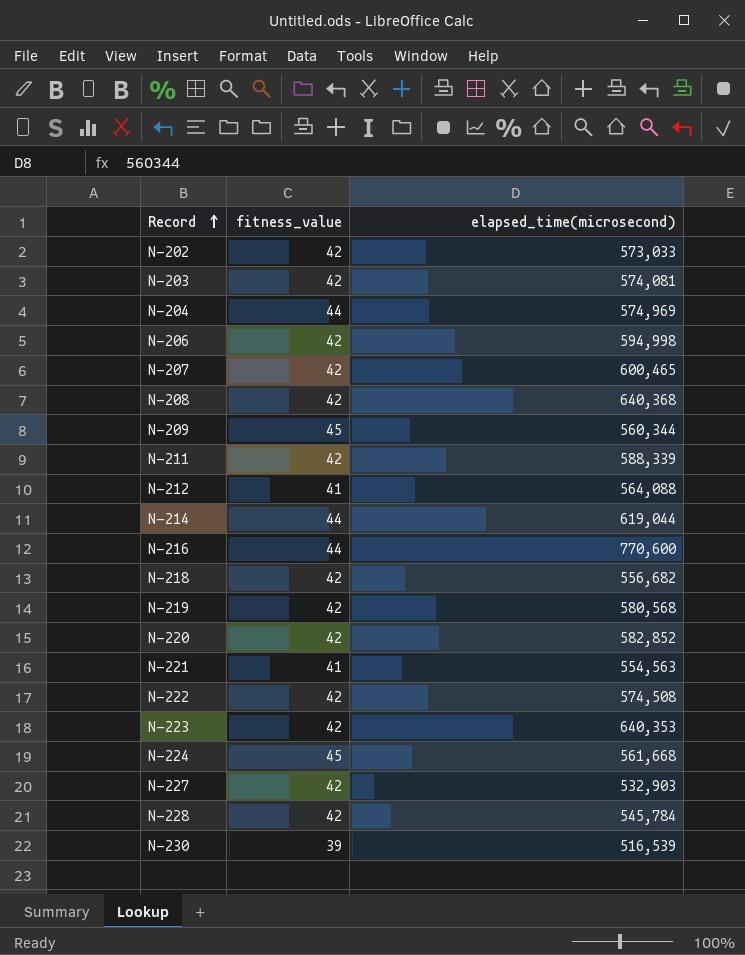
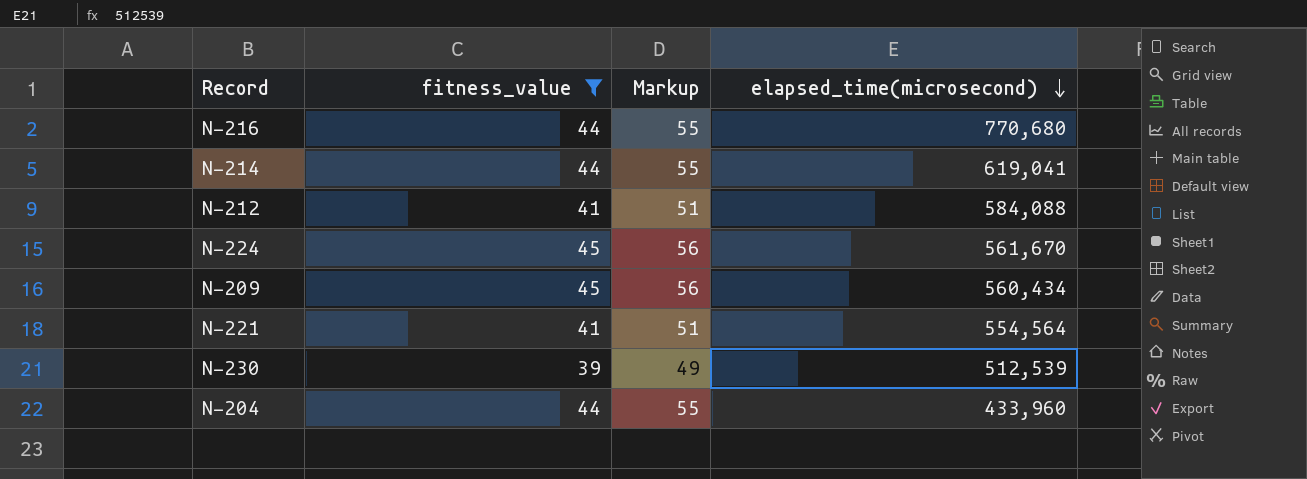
filter: none -> fitness_value != 42
row order: Record ascending -> elapsed_time(microsecond) descending
column Markup | formula: none -> [fitness_value] * 1.25
N-216 | elapsed_time(microsecond): 770,600 -> 770,680
N-214 | elapsed_time(microsecond): 619,044 -> 619,041
N-212 | elapsed_time(microsecond): 564,088 -> 584,088
N-224 | elapsed_time(microsecond): 561,668 -> 561,670
N-209 | elapsed_time(microsecond): 560,344 -> 560,434
N-221 | elapsed_time(microsecond): 554,563 -> 554,564
N-230 | elapsed_time(microsecond): 516,539 -> 512,539
N-204 | elapsed_time(microsecond): 574,969 -> 433,960

